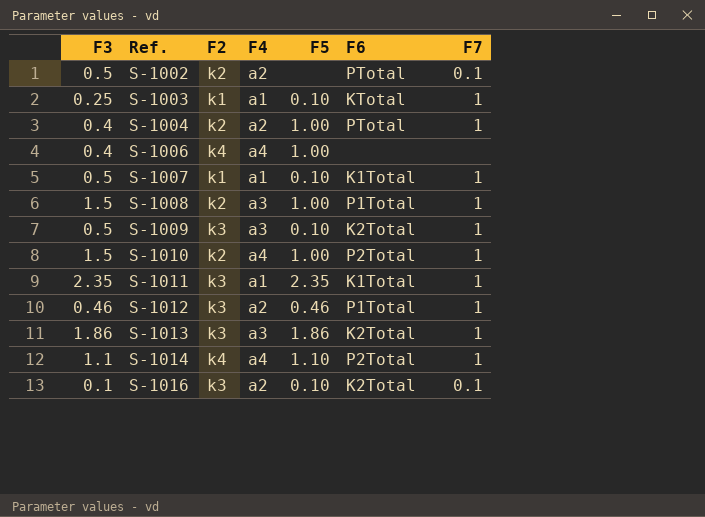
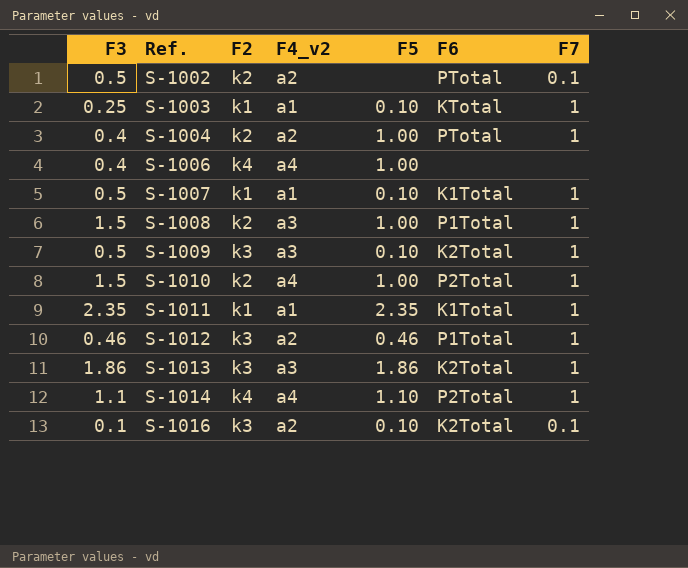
column name: F4 -> F4_v2
S-1011 | F2: k3 -> k1

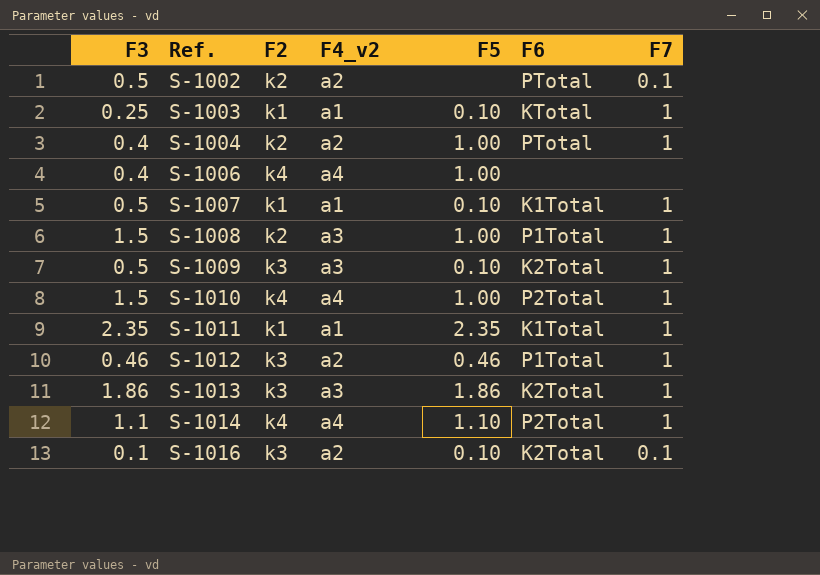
S-1010 | F2: k2 -> k4

